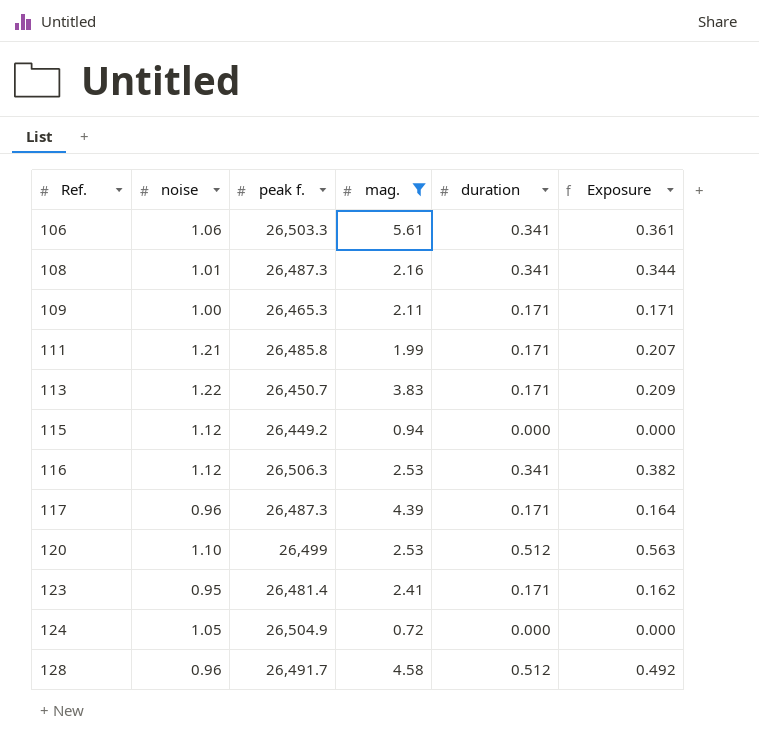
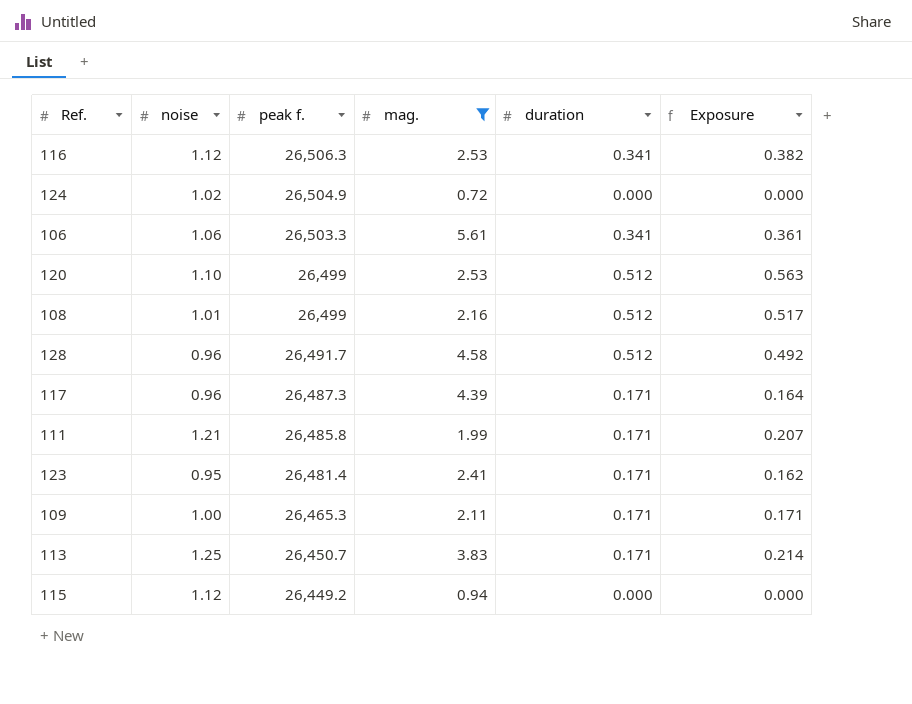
row order: Ref. ascending -> peak f. descending
124 | noise: 1.05 -> 1.02
108 | peak f.: 26,487.3 -> 26,499
108 | duration: 0.341 -> 0.512
108 | Exposure: 0.344 -> 0.517
113 | noise: 1.22 -> 1.25
113 | Exposure: 0.209 -> 0.214

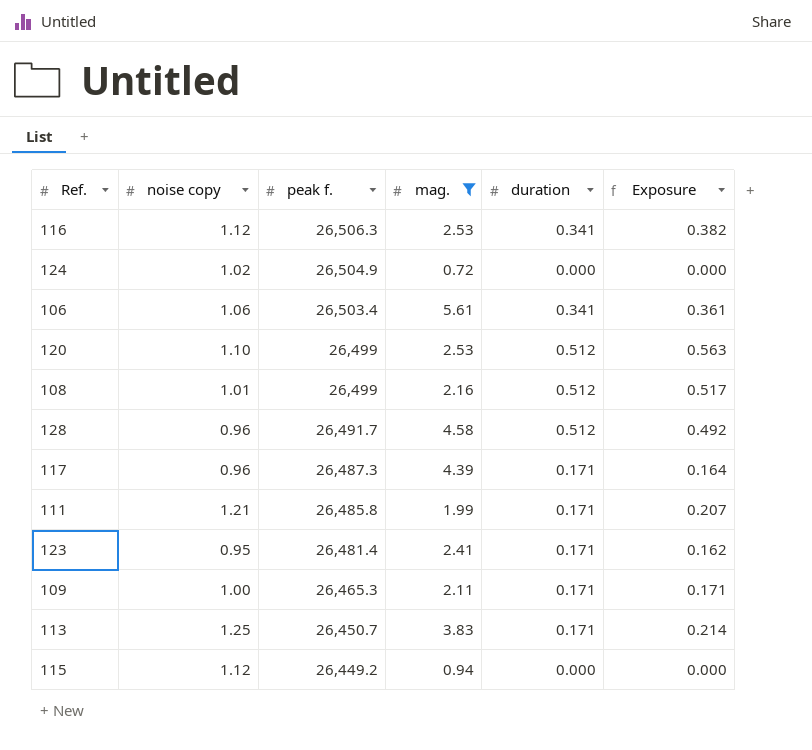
column name: noise -> noise copy
106 | peak f.: 26,503.3 -> 26,503.4

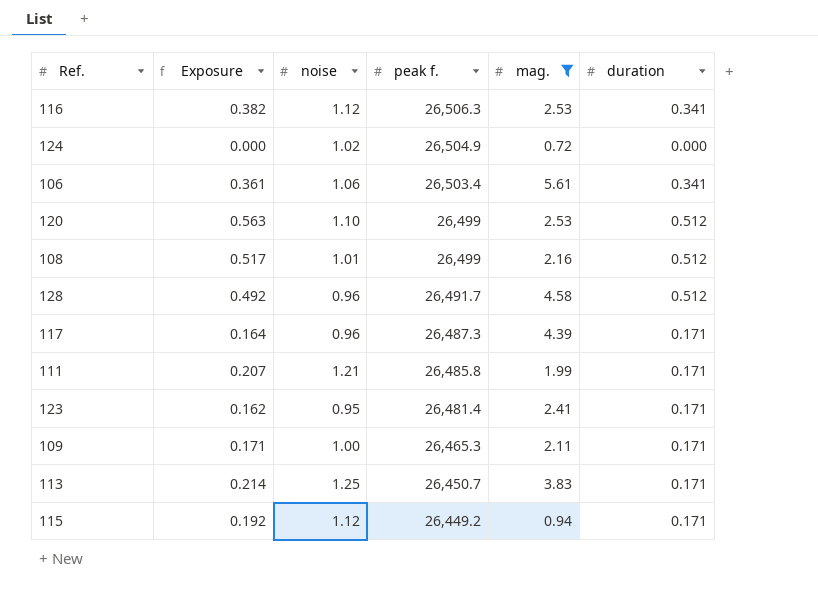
column Exposure | position: 6 -> 2
column name: noise copy -> noise
115 | Exposure: 0.000 -> 0.192
115 | duration: 0.000 -> 0.171

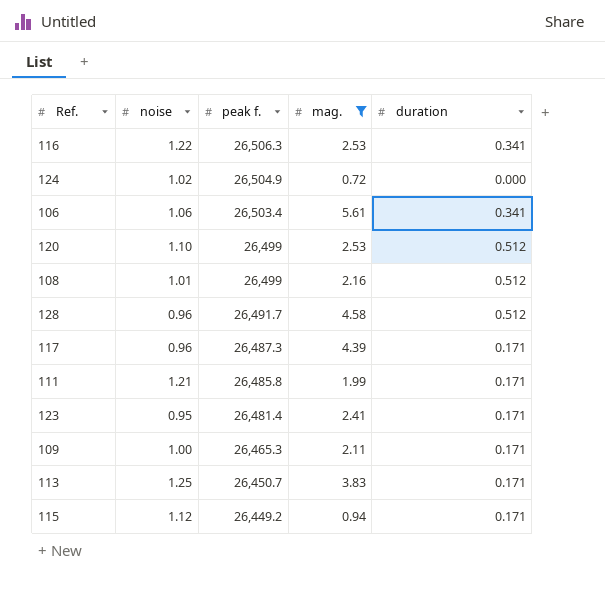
column Exposure | formula: [noise] * [duration] -> none
116 | noise: 1.12 -> 1.22

